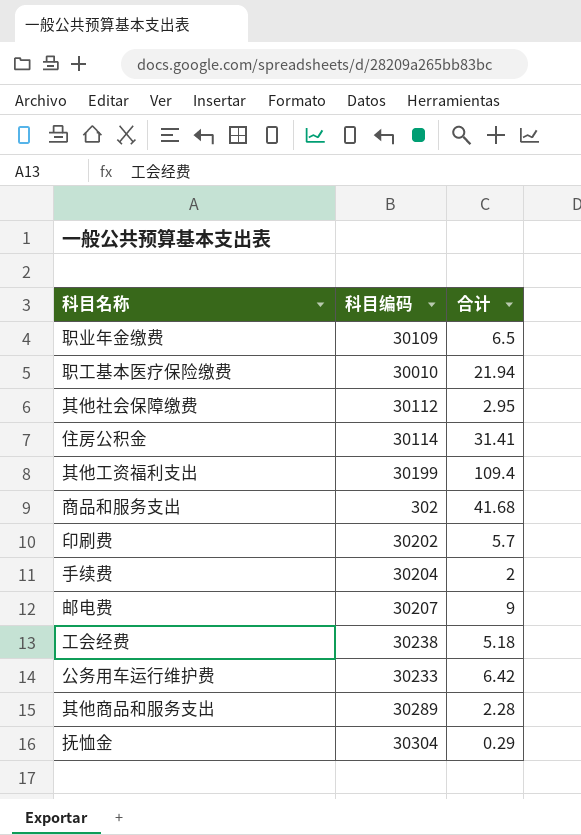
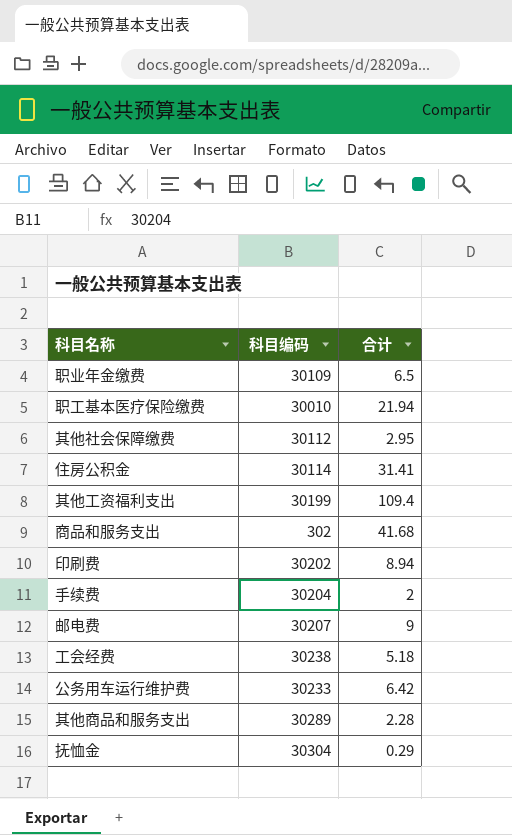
印刷费 | 合计: 5.7 -> 8.94

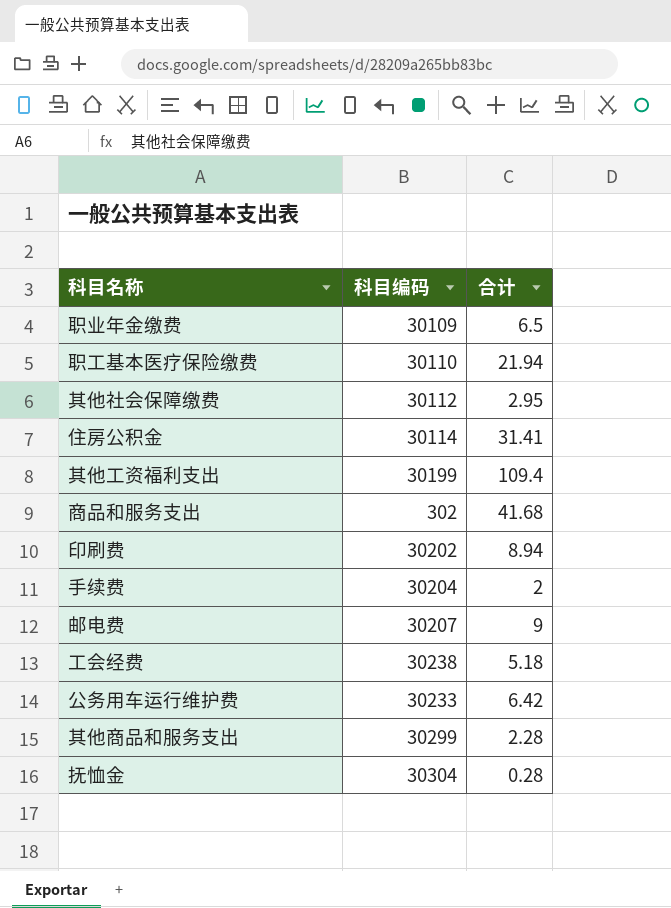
职工基本医疗保险缴费 | 科目编码: 30010 -> 30110
其他商品和服务支出 | 科目编码: 30289 -> 30299
抚恤金 | 合计: 0.29 -> 0.28

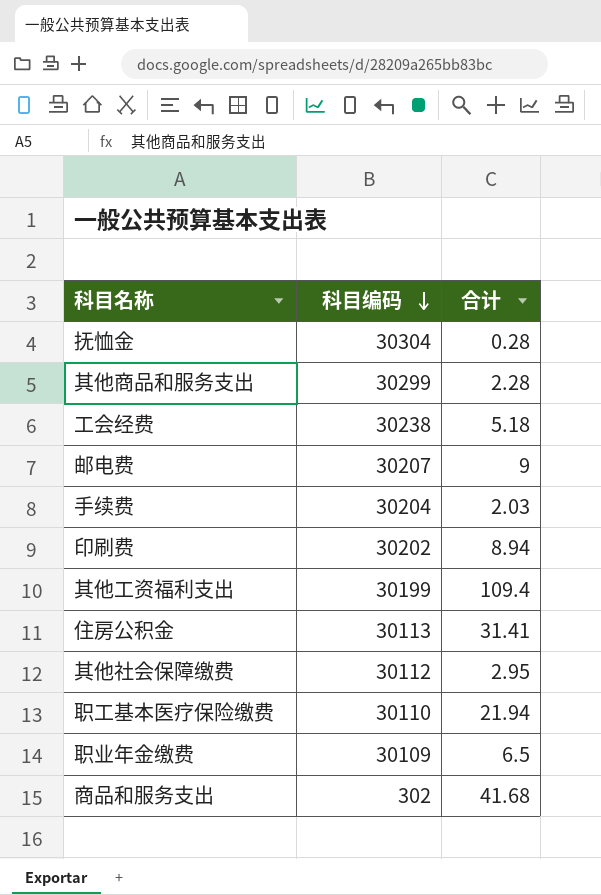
row order: none -> 科目编码 descending
row 公务用车运行维护费: 30233 | 6.42 -> none
手续费 | 合计: 2 -> 2.03
住房公积金 | 科目编码: 30114 -> 30113

